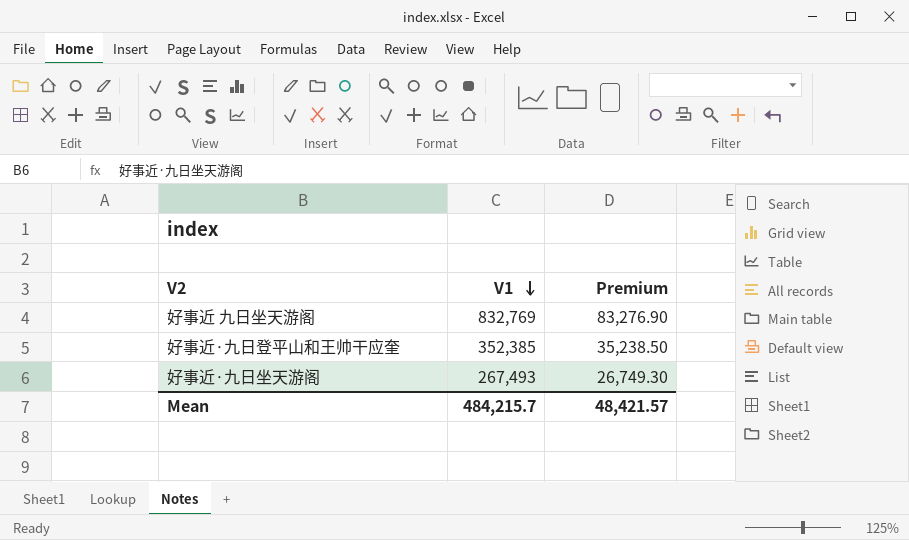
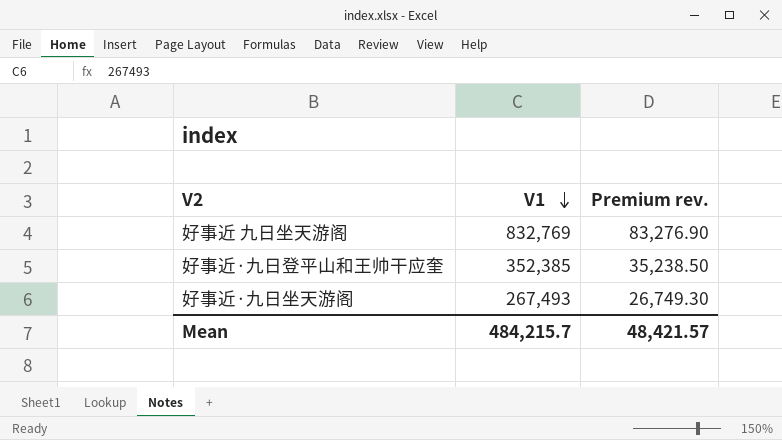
column name: Premium -> Premium rev.

